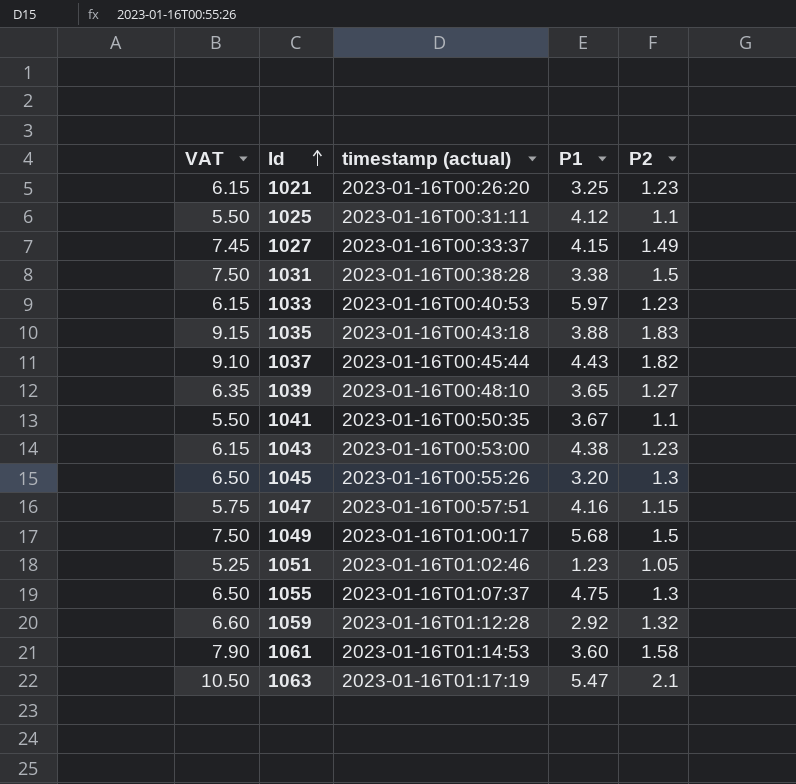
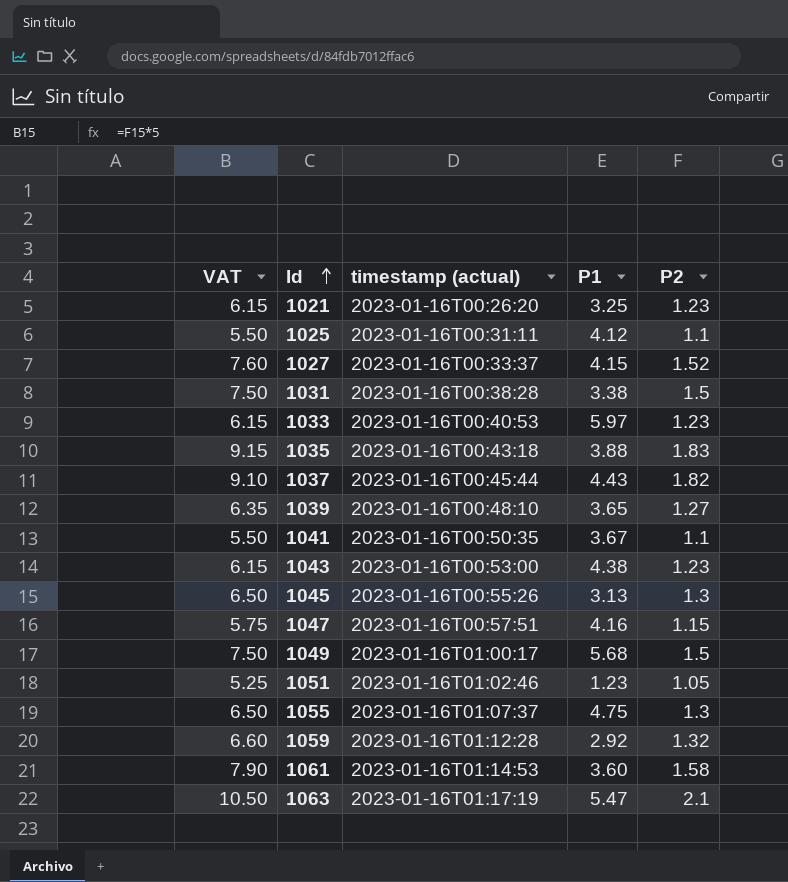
1027 | VAT: 7.45 -> 7.60
1027 | P2: 1.49 -> 1.52
1045 | P1: 3.20 -> 3.13

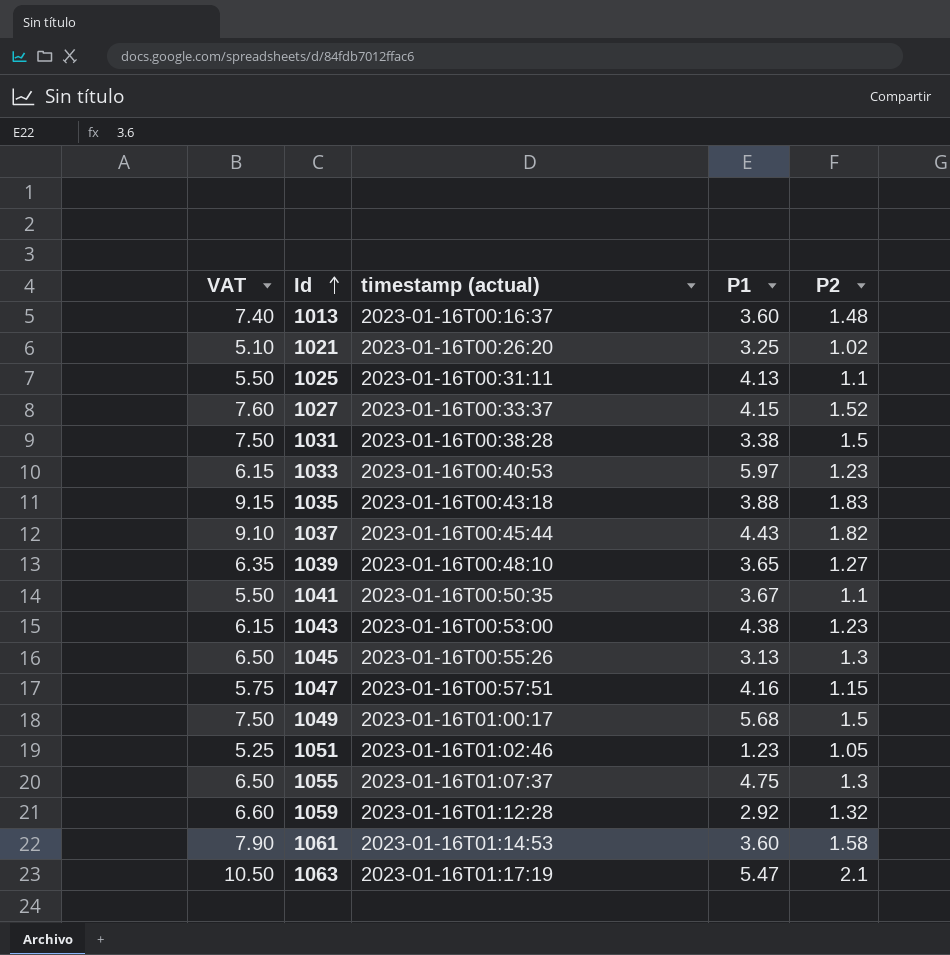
row 1013: none -> 7.40 | 2023-01-16T00:16:37 | 3.60 | 1.48
1021 | VAT: 6.15 -> 5.10
1021 | P2: 1.23 -> 1.02
1025 | P1: 4.12 -> 4.13

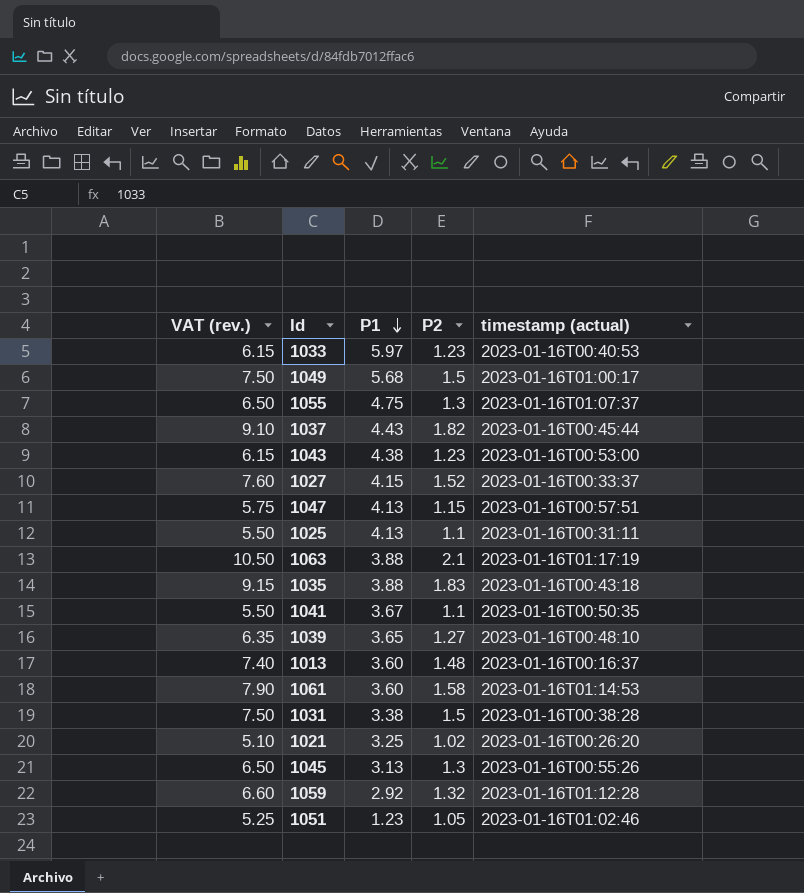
row order: Id ascending -> P1 descending
column name: VAT -> VAT (rev.)
column timestamp (actual) | position: 3 -> 5
1047 | P1: 4.16 -> 4.13
1063 | P1: 5.47 -> 3.88

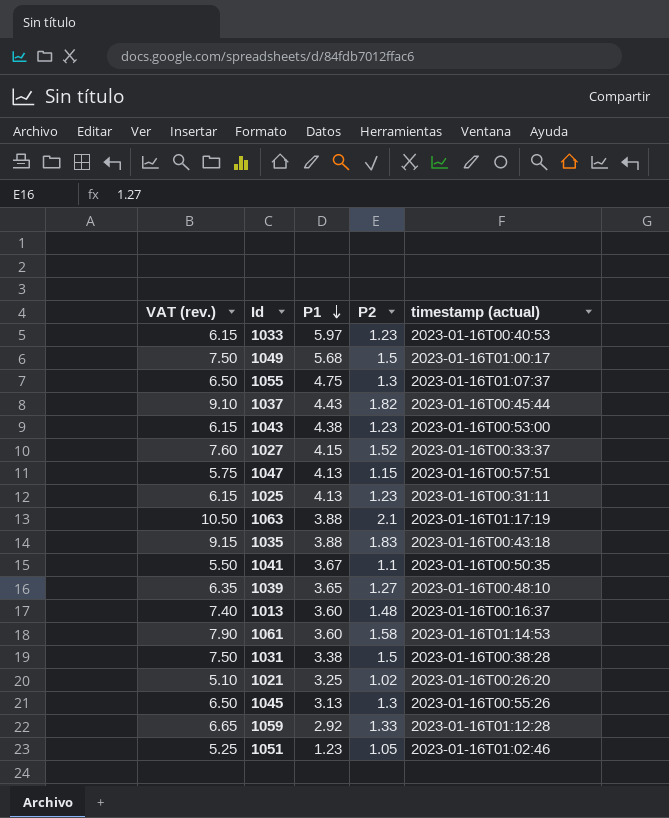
1025 | VAT (rev.): 5.50 -> 6.15
1025 | P2: 1.1 -> 1.23
1059 | VAT (rev.): 6.60 -> 6.65
1059 | P2: 1.32 -> 1.33

